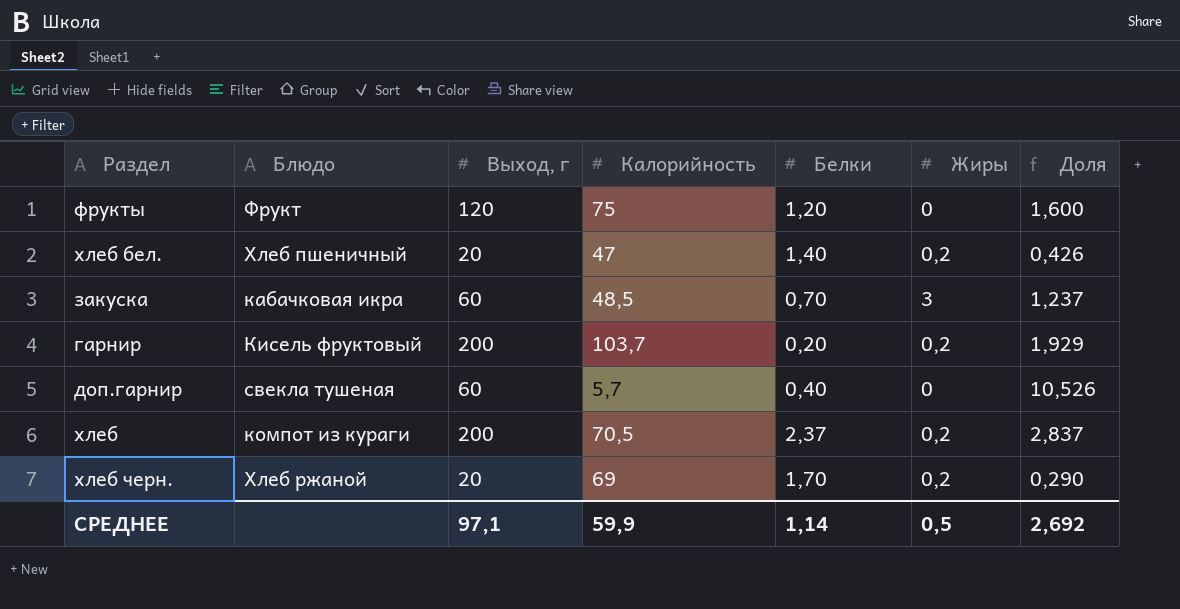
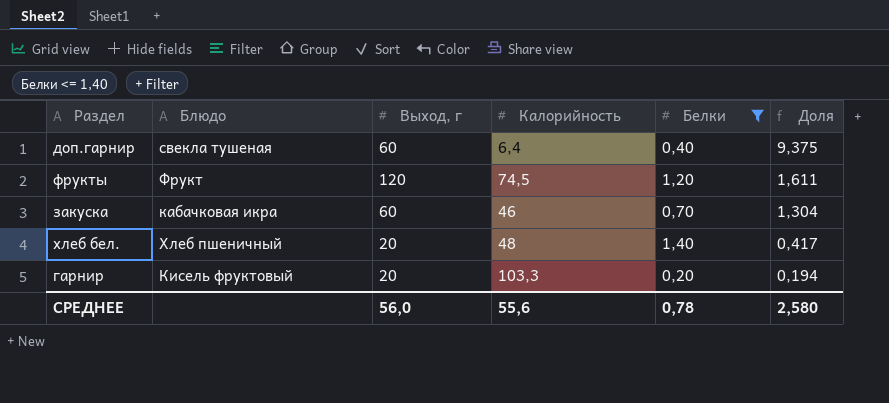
filter: none -> Белки <= 1,40
row order: none -> Доля descending
column Жиры | position: 6 -> none
доп.гарнир | Калорийность: 5,7 -> 6,4
доп.гарнир | Доля: 10,526 -> 9,375
фрукты | Калорийность: 75 -> 74,5
фрукты | Доля: 1,600 -> 1,611
закуска | Калорийность: 48,5 -> 46
закуска | Доля: 1,237 -> 1,304
хлеб бел. | Калорийность: 47 -> 48
хлеб бел. | Доля: 0,426 -> 0,417
гарнир | Выход, г: 200 -> 20
гарнир | Калорийность: 103,7 -> 103,3
гарнир | Доля: 1,929 -> 0,194
СРЕДНЕЕ | Выход, г: 97,1 -> 56,0
СРЕДНЕЕ | Калорийность: 59,9 -> 55,6
СРЕДНЕЕ | Белки: 1,14 -> 0,78
СРЕДНЕЕ | Доля: 2,692 -> 2,580

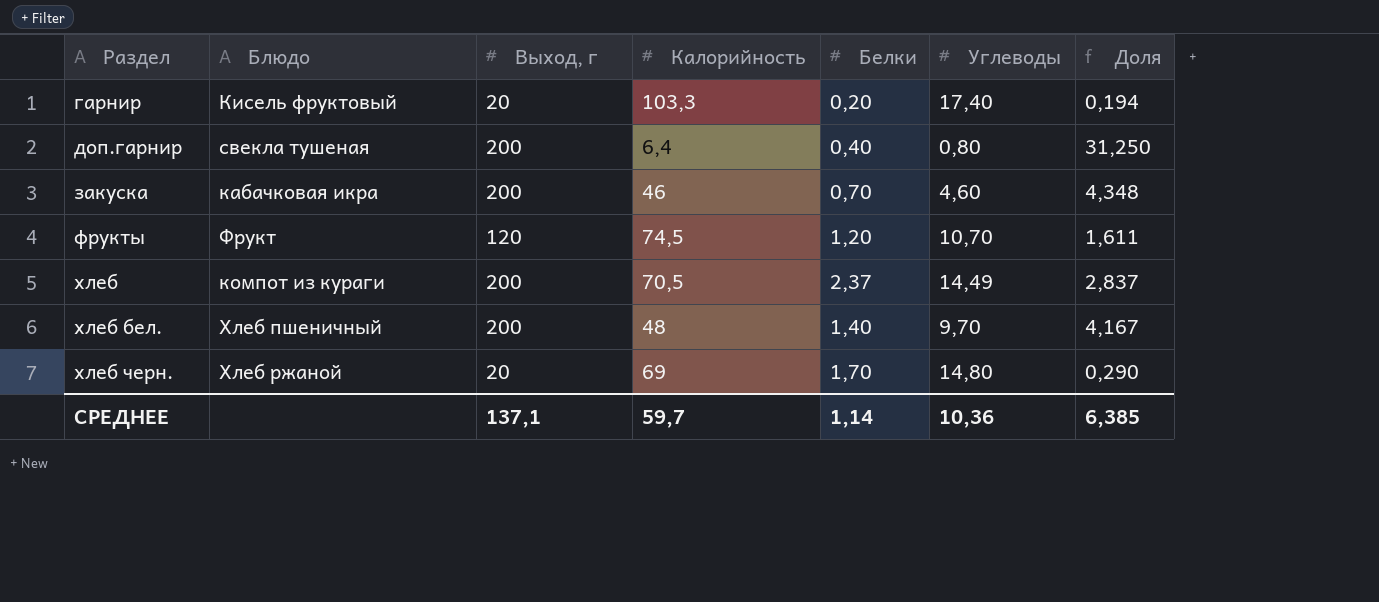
filter: Белки <= 1,40 -> none
row order: Доля descending -> Раздел ascending
column Углеводы | position: none -> 6
доп.гарнир | Выход, г: 60 -> 200
доп.гарнир | Доля: 9,375 -> 31,250
закуска | Выход, г: 60 -> 200
закуска | Доля: 1,304 -> 4,348
хлеб бел. | Выход, г: 20 -> 200
хлеб бел. | Доля: 0,417 -> 4,167
СРЕДНЕЕ | Выход, г: 56,0 -> 137,1
СРЕДНЕЕ | Калорийность: 55,6 -> 59,7
СРЕДНЕЕ | Белки: 0,78 -> 1,14
СРЕДНЕЕ | Доля: 2,580 -> 6,385

